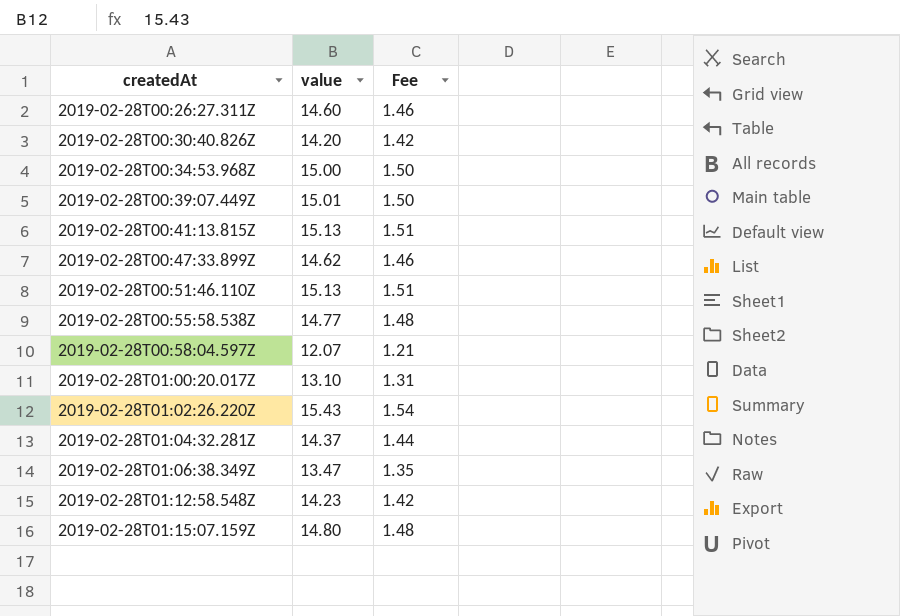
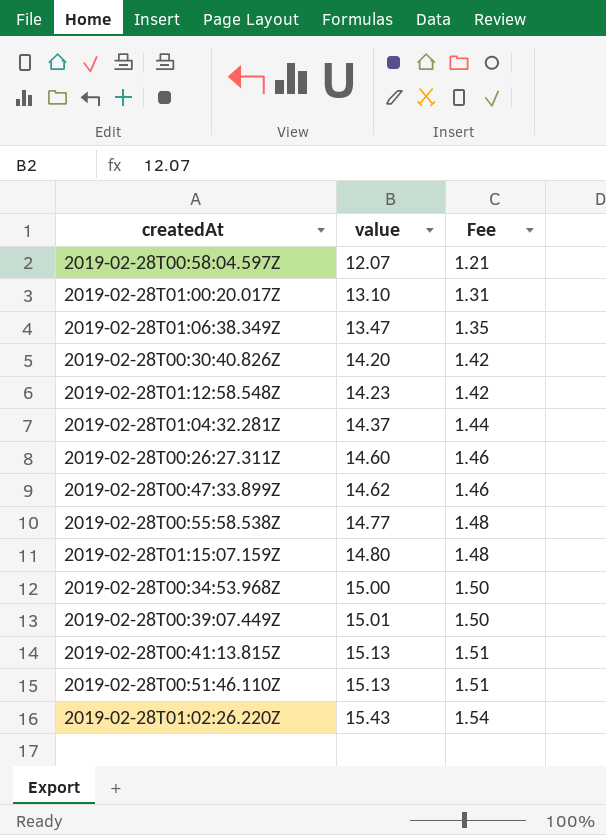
row order: createdAt ascending -> value ascending

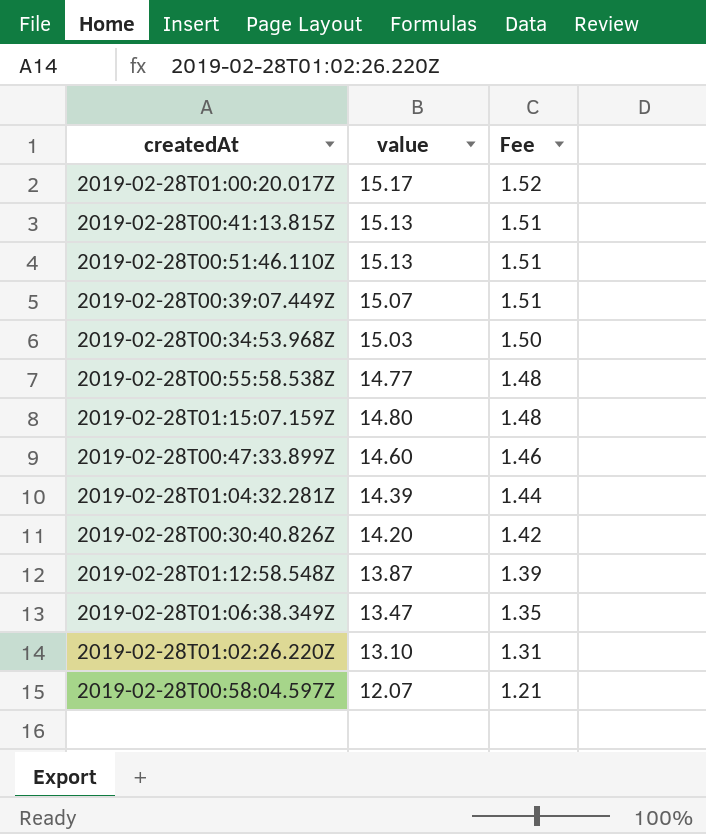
row order: value ascending -> Fee descending
row 2019-02-28T00:26:27.311Z: 14.60 | 1.46 -> none
2019-02-28T01:00:20.017Z | value: 13.10 -> 15.17
2019-02-28T01:00:20.017Z | Fee: 1.31 -> 1.52
2019-02-28T00:39:07.449Z | value: 15.01 -> 15.07
2019-02-28T00:39:07.449Z | Fee: 1.50 -> 1.51
2019-02-28T00:34:53.968Z | value: 15.00 -> 15.03
2019-02-28T00:47:33.899Z | value: 14.62 -> 14.60
2019-02-28T01:04:32.281Z | value: 14.37 -> 14.39
2019-02-28T01:12:58.548Z | value: 14.23 -> 13.87
2019-02-28T01:12:58.548Z | Fee: 1.42 -> 1.39
2019-02-28T01:02:26.220Z | value: 15.43 -> 13.10
2019-02-28T01:02:26.220Z | Fee: 1.54 -> 1.31

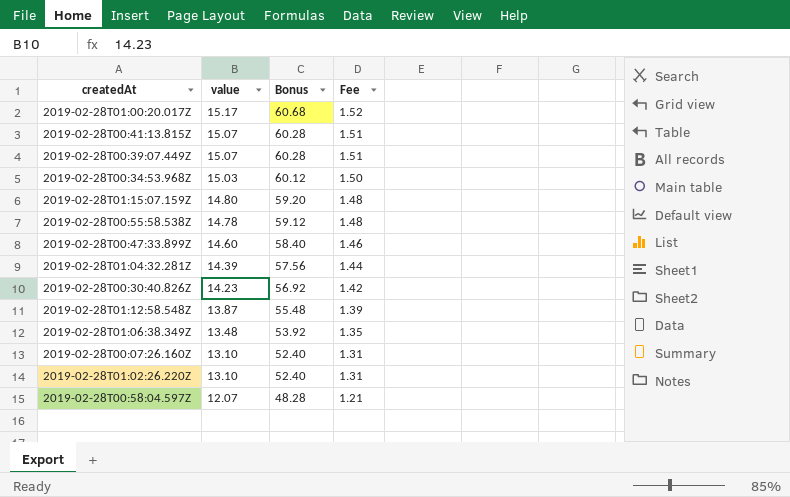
row order: Fee descending -> value descending
column Bonus | formula: none -> [value] * 4
row 2019-02-28T00:51:46.110Z: 15.13 | 1.51 -> none
2019-02-28T00:41:13.815Z | value: 15.13 -> 15.07
2019-02-28T00:55:58.538Z | value: 14.77 -> 14.78
2019-02-28T00:30:40.826Z | value: 14.20 -> 14.23
2019-02-28T01:06:38.349Z | value: 13.47 -> 13.48
row 2019-02-28T00:07:26.160Z: none -> 13.10 | 52.40 | 1.31

